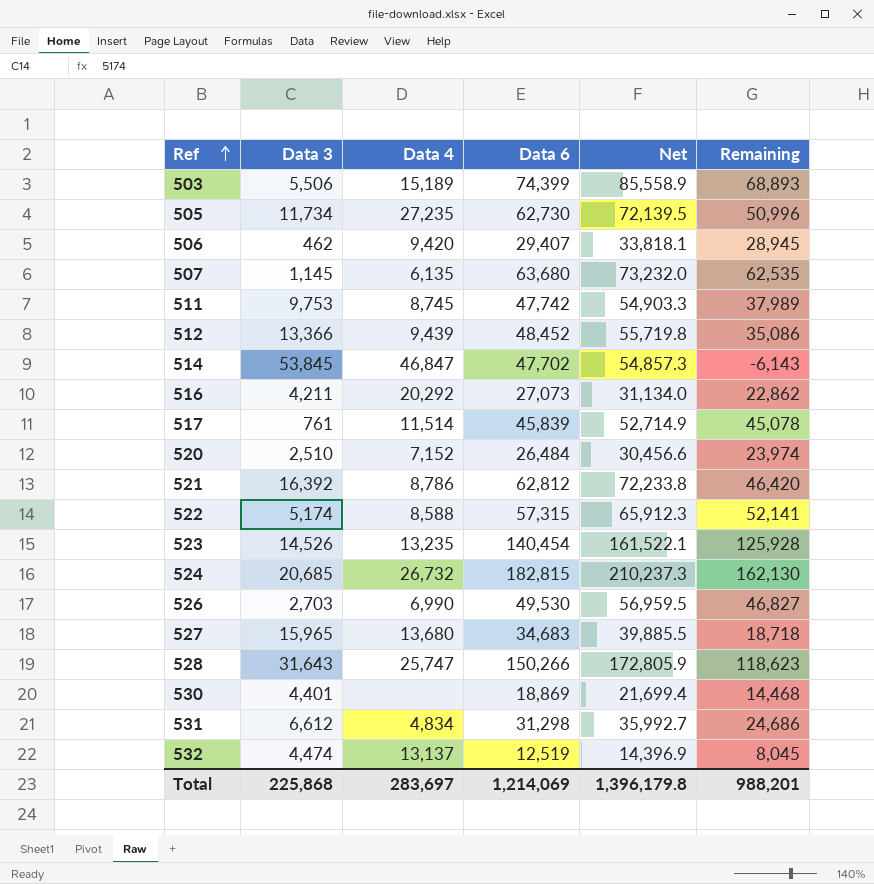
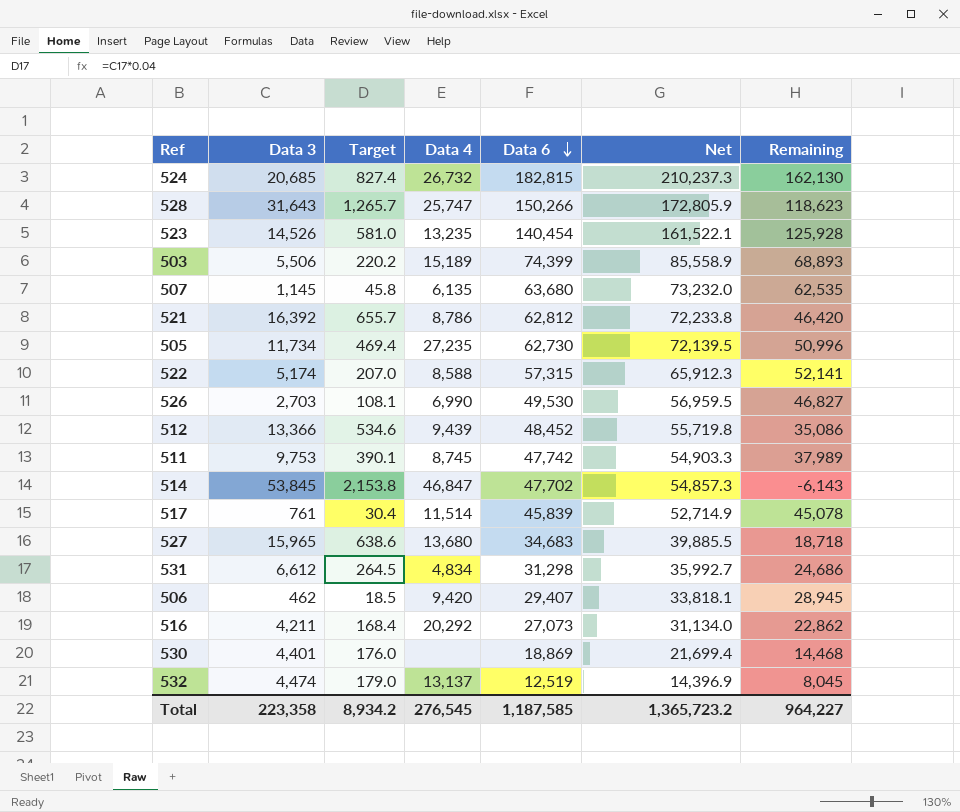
row order: Ref ascending -> Data 6 descending
column Target | formula: none -> [Data 3] * 0.04
row 520: 2,510 | 7,152 | 26,484 | 30,456.6 | 23,974 -> none
Total | Data 3: 225,868 -> 223,358
Total | Data 4: 283,697 -> 276,545
Total | Data 6: 1,214,069 -> 1,187,585
Total | Net: 1,396,179.8 -> 1,365,723.2
Total | Remaining: 988,201 -> 964,227

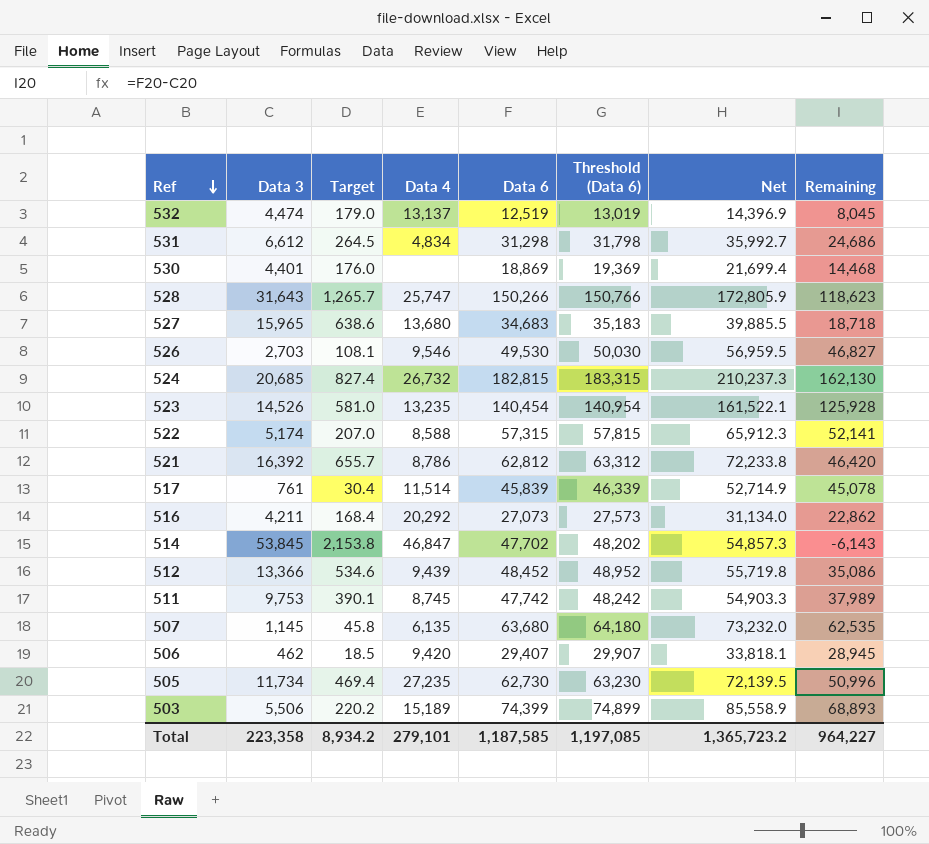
row order: Data 6 descending -> Ref descending
column Threshold (Data 6) | formula: none -> [Data 6] + 500
526 | Data 4: 6,990 -> 9,546
Total | Data 4: 276,545 -> 279,101

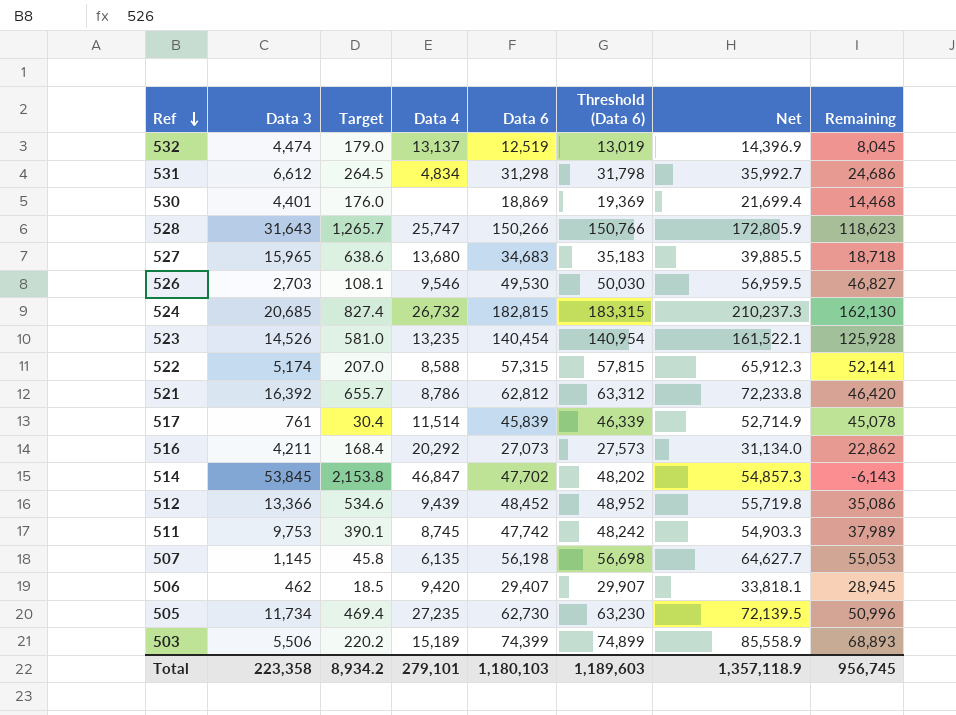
507 | Data 6: 63,680 -> 56,198
507 | Threshold (Data 6): 64,180 -> 56,698
507 | Net: 73,232.0 -> 64,627.7
507 | Remaining: 62,535 -> 55,053
Total | Data 6: 1,187,585 -> 1,180,103
Total | Threshold (Data 6): 1,197,085 -> 1,189,603
Total | Net: 1,365,723.2 -> 1,357,118.9
Total | Remaining: 964,227 -> 956,745

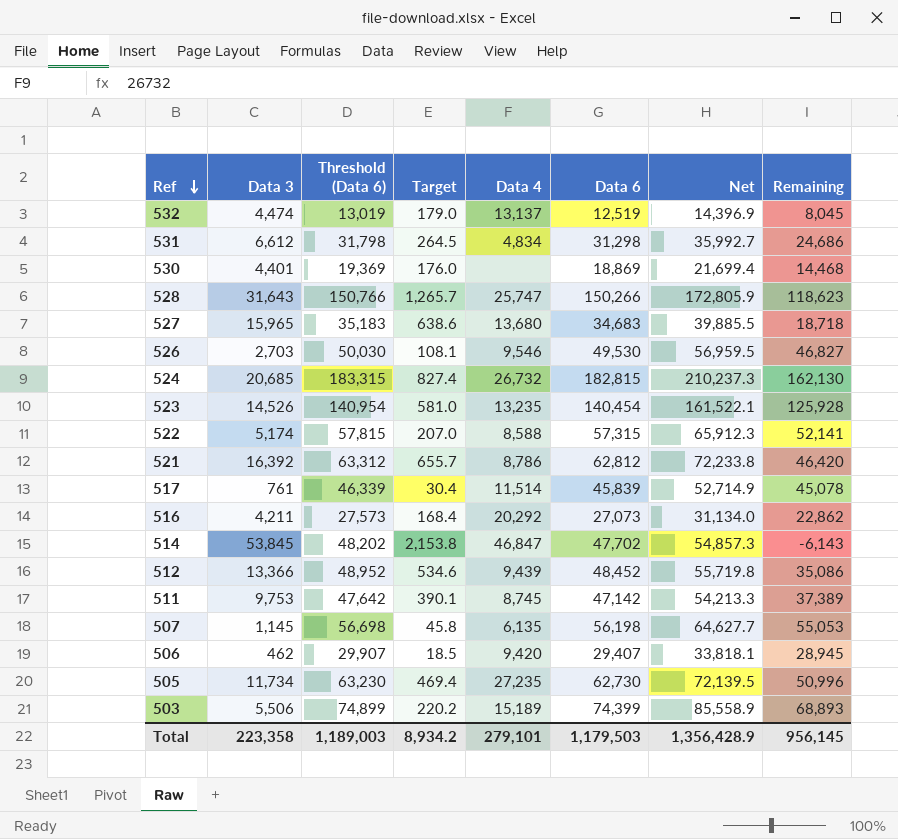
column Threshold (Data 6) | position: 6 -> 3
511 | Threshold (Data 6): 48,242 -> 47,642
511 | Data 6: 47,742 -> 47,142
511 | Net: 54,903.3 -> 54,213.3
511 | Remaining: 37,989 -> 37,389
Total | Threshold (Data 6): 1,189,603 -> 1,189,003
Total | Data 6: 1,180,103 -> 1,179,503
Total | Net: 1,357,118.9 -> 1,356,428.9
Total | Remaining: 956,745 -> 956,145

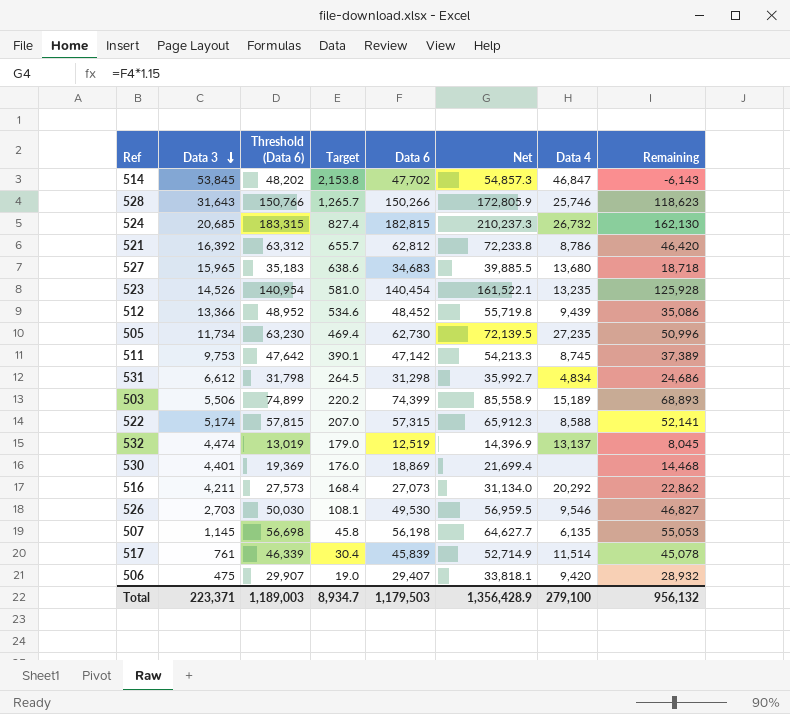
row order: Ref descending -> Data 3 descending
column Data 4 | position: 5 -> 7
528 | Data 4: 25,747 -> 25,746
506 | Data 3: 462 -> 475
506 | Target: 18.5 -> 19.0
506 | Remaining: 28,945 -> 28,932
Total | Data 3: 223,358 -> 223,371
Total | Target: 8,934.2 -> 8,934.7
Total | Data 4: 279,101 -> 279,100
Total | Remaining: 956,145 -> 956,132

